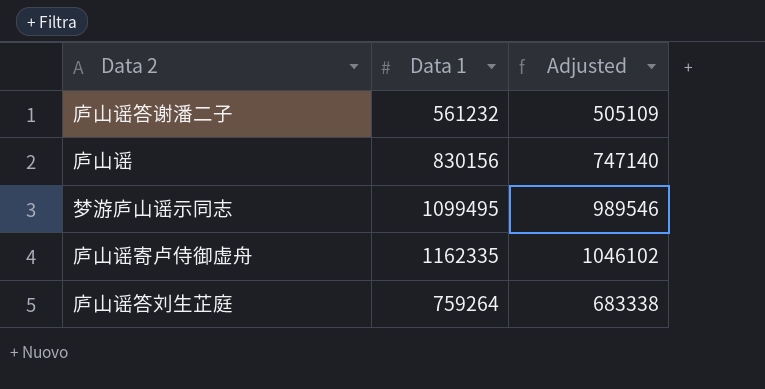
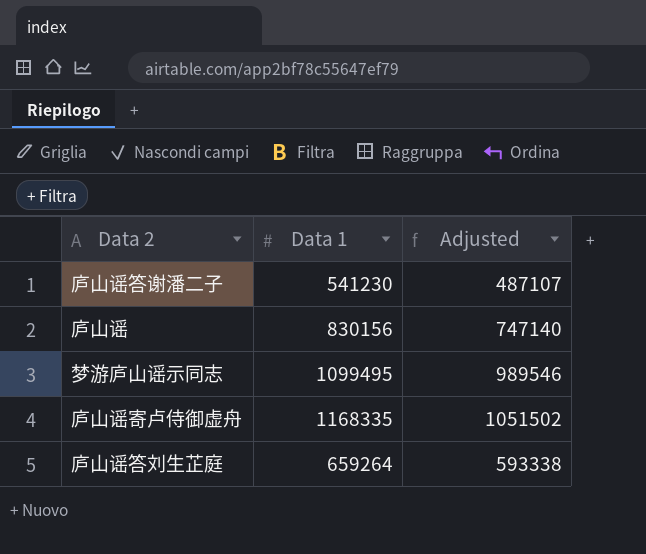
庐山谣答谢潘二子 | Data 1: 561232 -> 541230
庐山谣答谢潘二子 | Adjusted: 505109 -> 487107
庐山谣寄卢侍御虚舟 | Data 1: 1162335 -> 1168335
庐山谣寄卢侍御虚舟 | Adjusted: 1046102 -> 1051502
庐山谣答刘生芷庭 | Data 1: 759264 -> 659264
庐山谣答刘生芷庭 | Adjusted: 683338 -> 593338

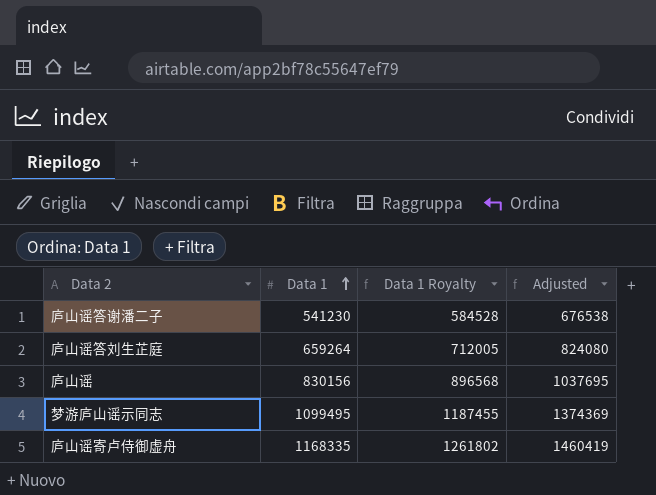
row order: none -> Data 1 ascending
column Data 1 Royalty | formula: none -> [Data 1] * 1.08
column Adjusted | formula: [Data 1] * 0.9 -> [Data 1] * 1.25

